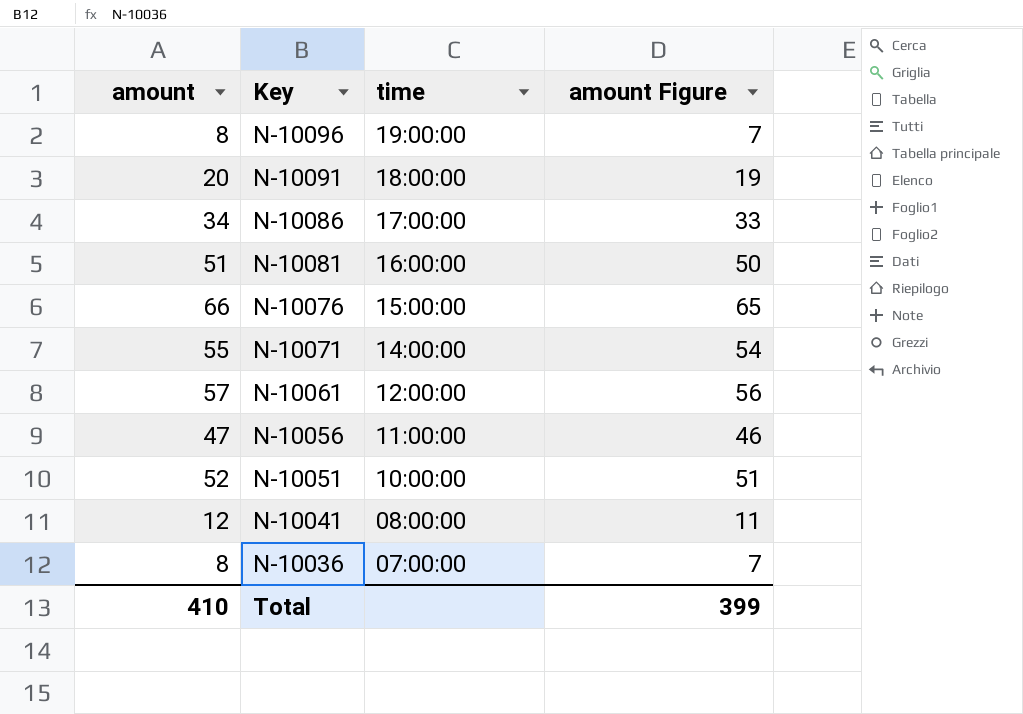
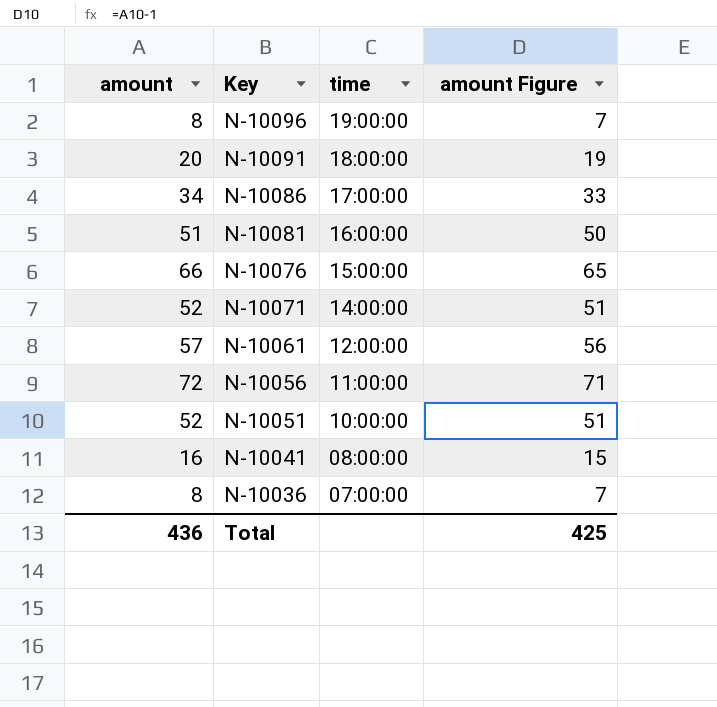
N-10071 | amount: 55 -> 52
N-10071 | amount Figure: 54 -> 51
N-10056 | amount: 47 -> 72
N-10056 | amount Figure: 46 -> 71
N-10041 | amount: 12 -> 16
N-10041 | amount Figure: 11 -> 15
Total | amount: 410 -> 436
Total | amount Figure: 399 -> 425

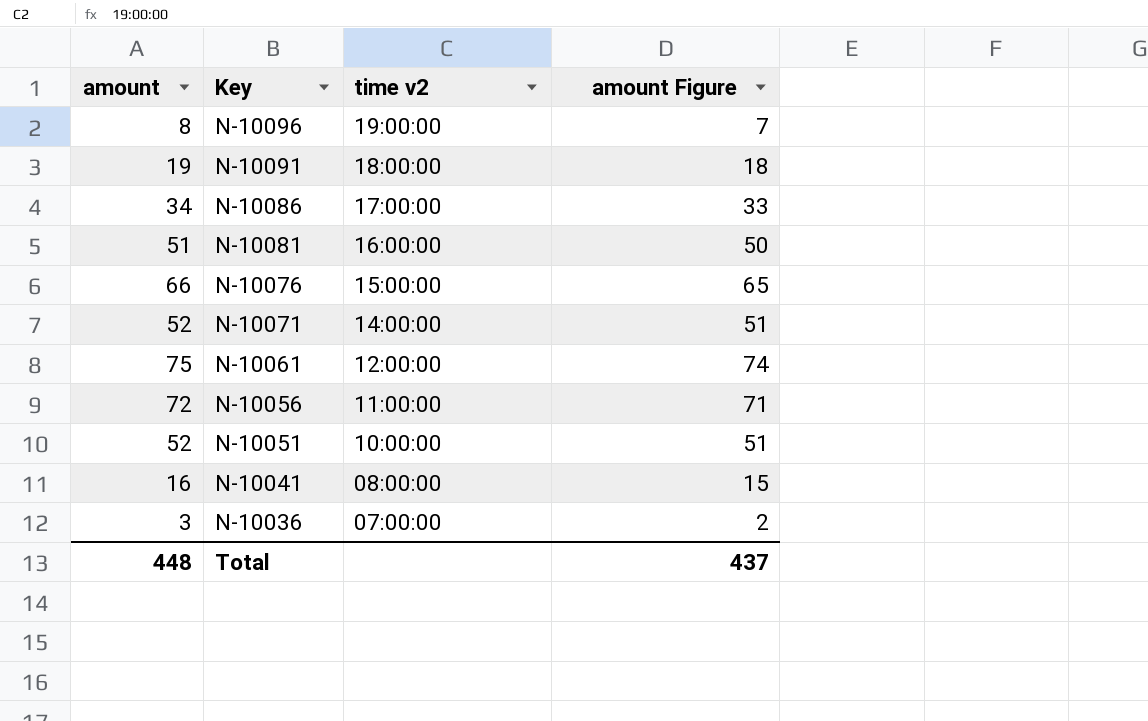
column name: time -> time v2
N-10091 | amount: 20 -> 19
N-10091 | amount Figure: 19 -> 18
N-10061 | amount: 57 -> 75
N-10061 | amount Figure: 56 -> 74
N-10036 | amount: 8 -> 3
N-10036 | amount Figure: 7 -> 2
Total | amount: 436 -> 448
Total | amount Figure: 425 -> 437

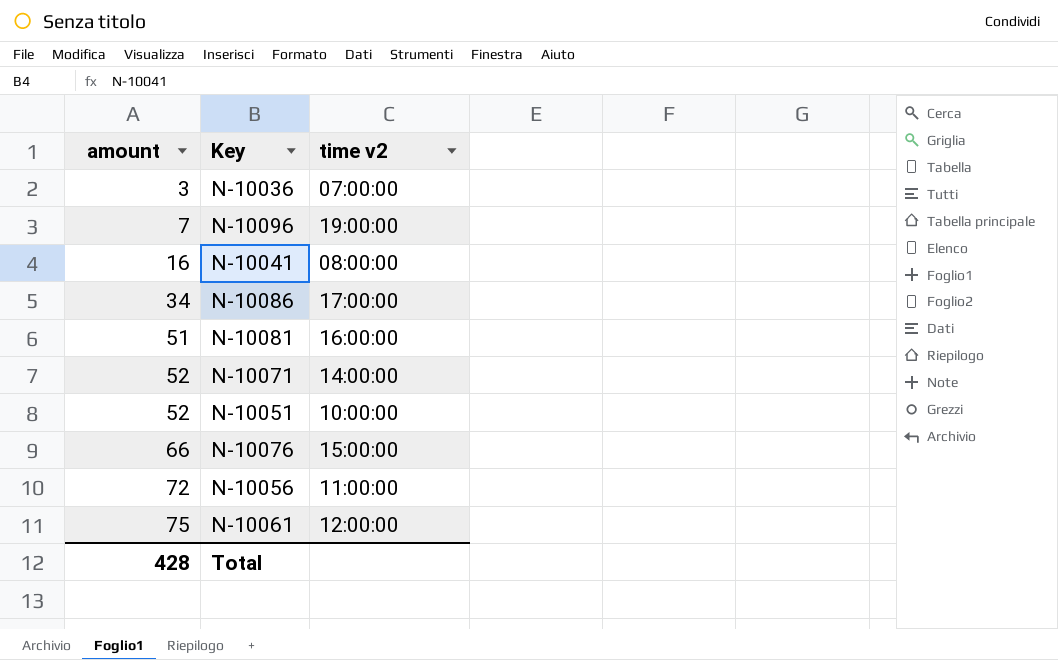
row order: Key descending -> amount ascending
column amount Figure | formula: [amount] - 1 -> none
row N-10091: 19 | 18:00:00 | 18 -> none
N-10096 | amount: 8 -> 7
Total | amount: 448 -> 428

